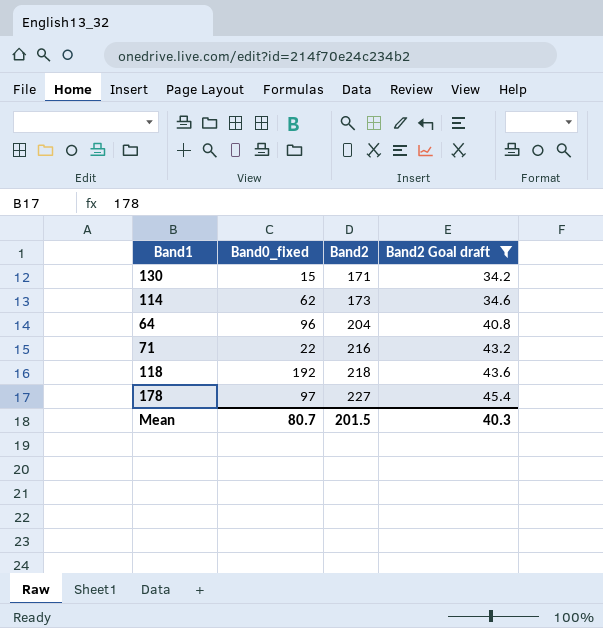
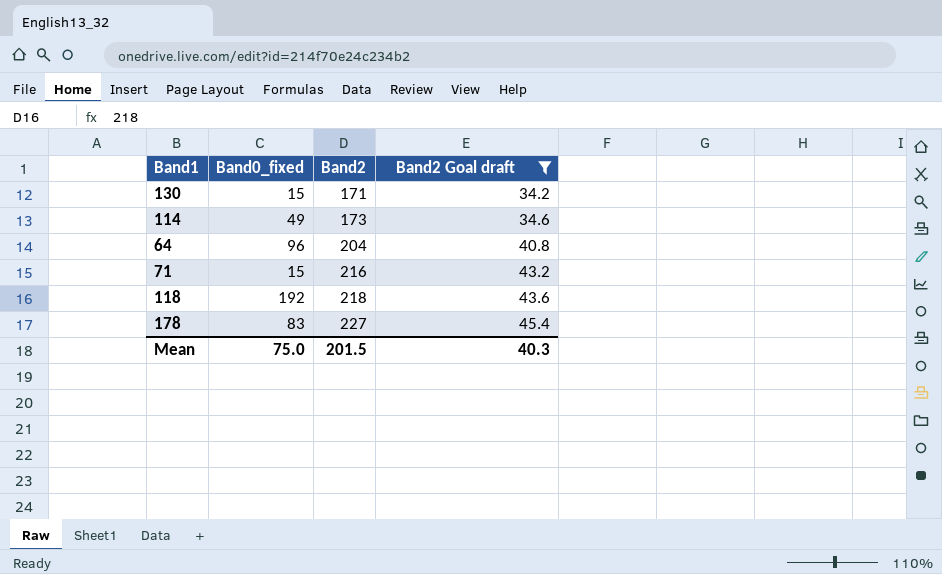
114 | Band0_fixed: 62 -> 49
71 | Band0_fixed: 22 -> 15
178 | Band0_fixed: 97 -> 83
Mean | Band0_fixed: 80.7 -> 75.0

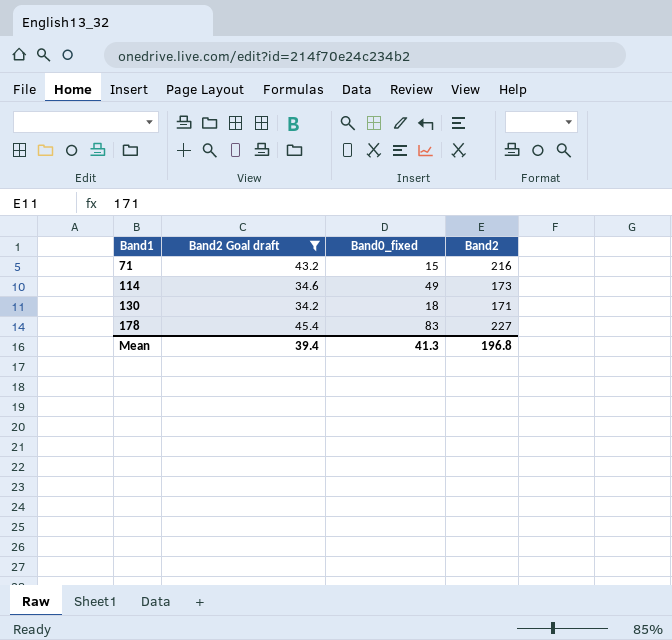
row order: Band2 ascending -> Band1 ascending
column Band2 Goal draft | position: 4 -> 2
row 64: 96 | 204 | 40.8 -> none
row 118: 192 | 218 | 43.6 -> none
130 | Band0_fixed: 15 -> 18
Mean | Band2 Goal draft: 40.3 -> 39.4
Mean | Band0_fixed: 75.0 -> 41.3
Mean | Band2: 201.5 -> 196.8

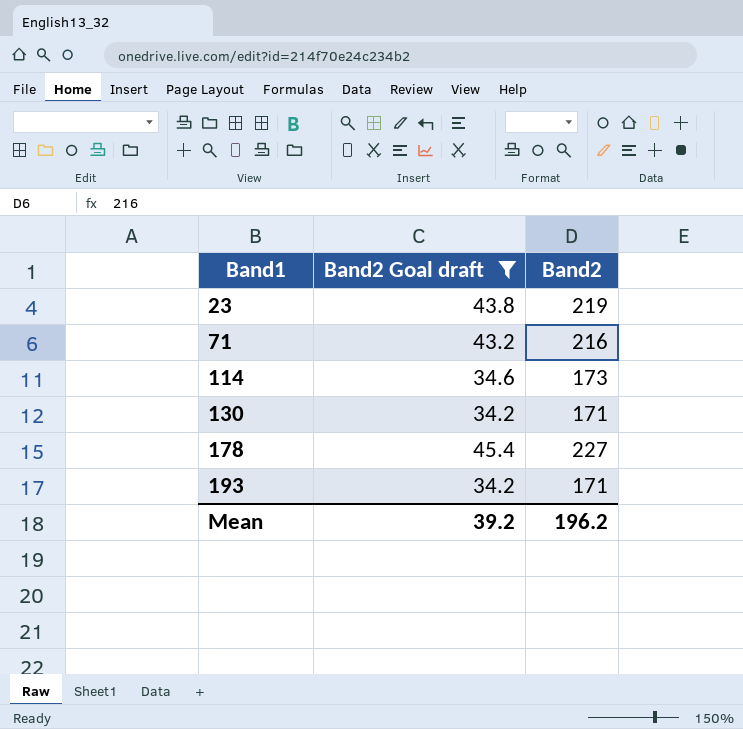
column Band0_fixed | position: 3 -> none
row 23: none -> 43.8 | 219
row 193: none -> 34.2 | 171
Mean | Band2 Goal draft: 39.4 -> 39.2
Mean | Band2: 196.8 -> 196.2

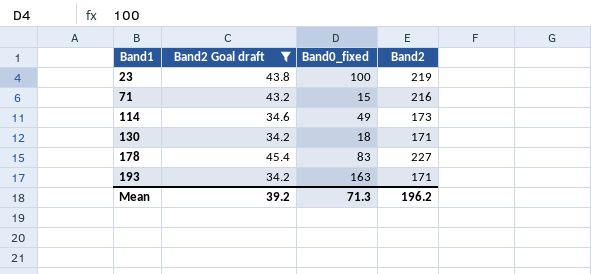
column Band0_fixed | position: none -> 3

